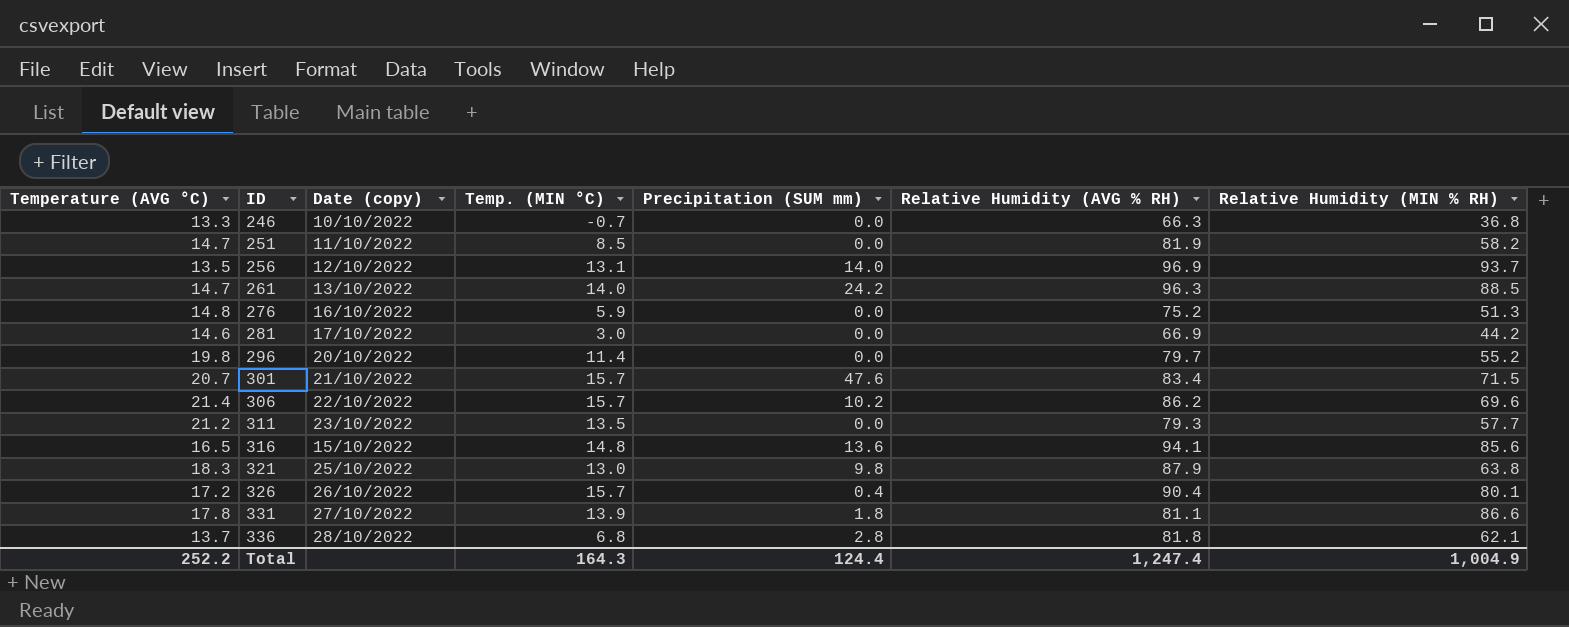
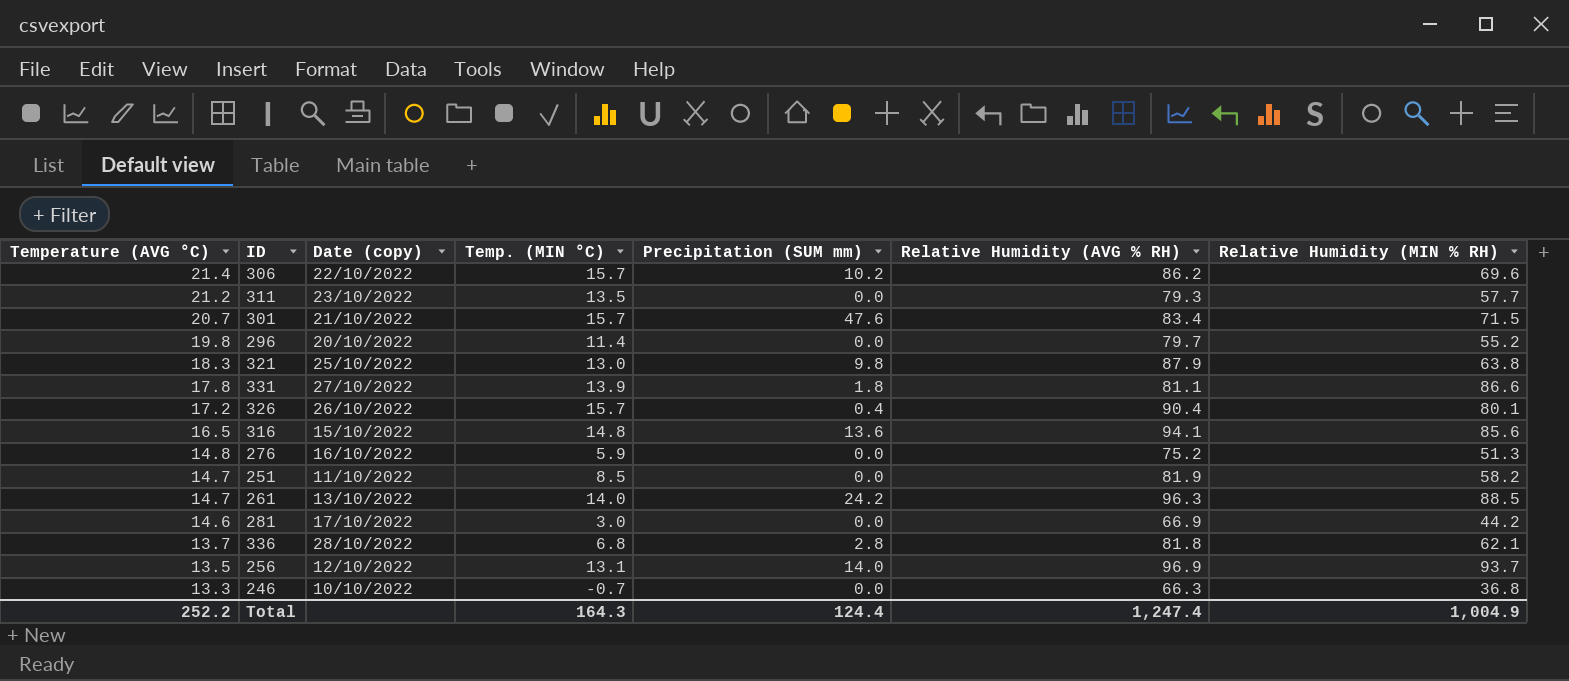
row order: ID ascending -> Temperature (AVG °C) descending

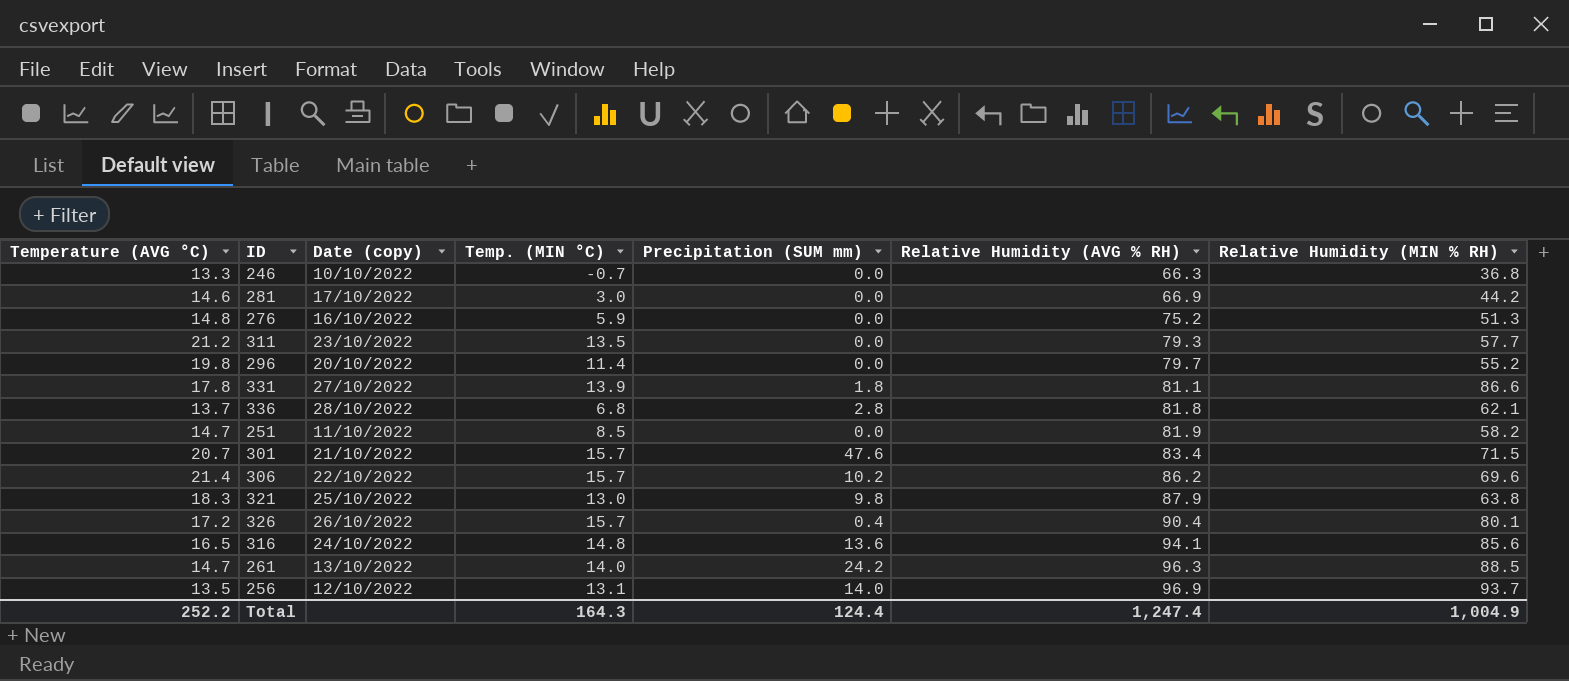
row order: Temperature (AVG °C) descending -> Relative Humidity (AVG % RH) ascending
316 | Date (copy): 15/10/2022 -> 24/10/2022

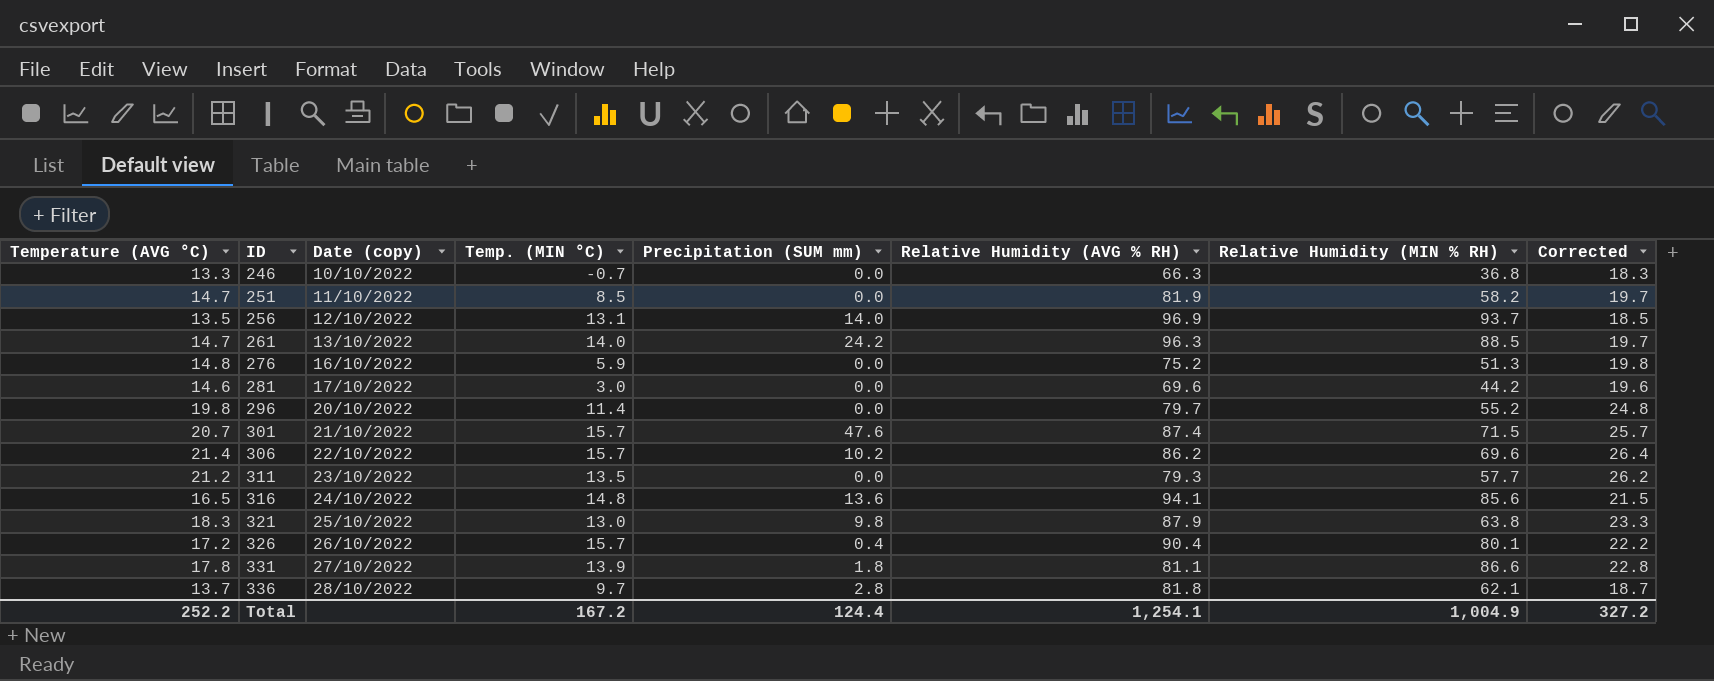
row order: Relative Humidity (AVG % RH) ascending -> ID ascending
column Corrected | formula: none -> [Temperature (AVG °C)] + 5
281 | Relative Humidity (AVG % RH): 66.9 -> 69.6
301 | Relative Humidity (AVG % RH): 83.4 -> 87.4
336 | Temp. (MIN °C): 6.8 -> 9.7
Total | Temp. (MIN °C): 164.3 -> 167.2
Total | Relative Humidity (AVG % RH): 1,247.4 -> 1,254.1

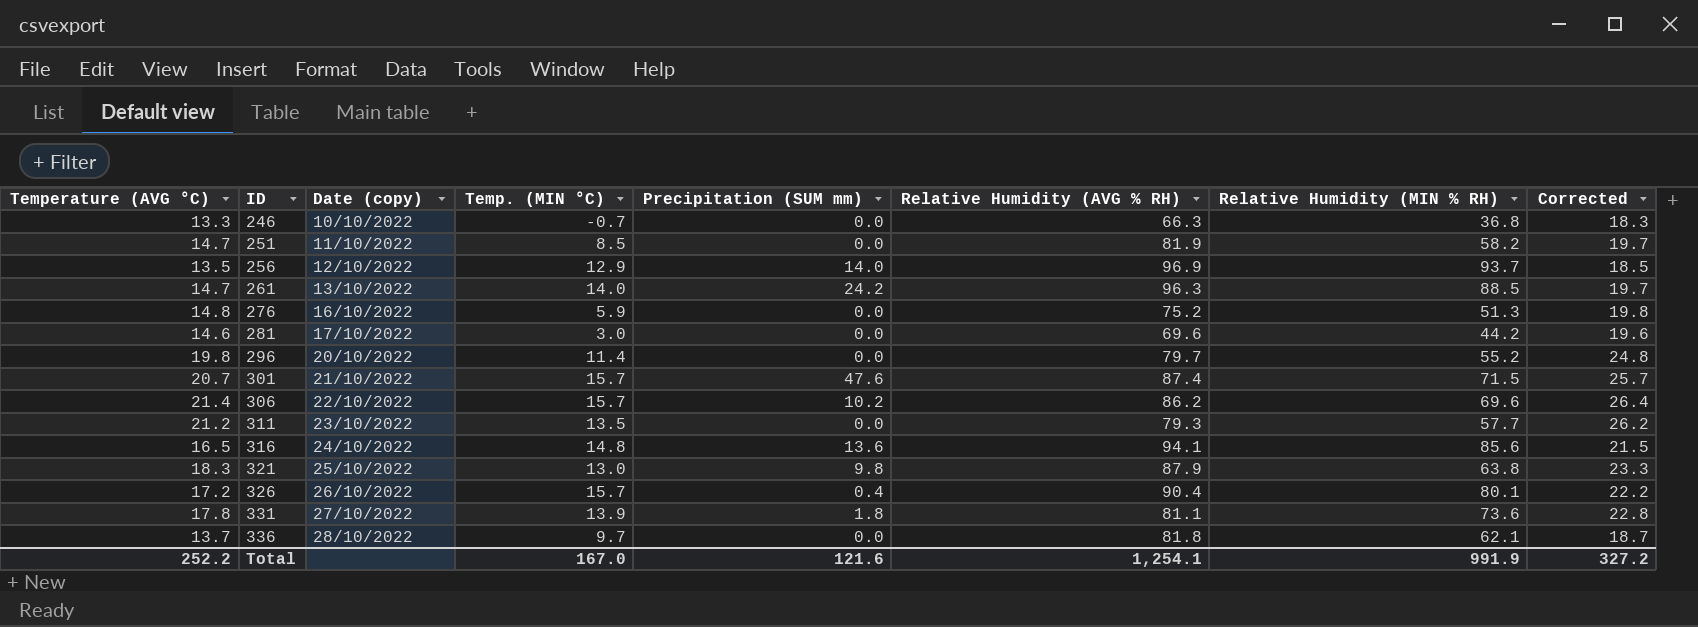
256 | Temp. (MIN °C): 13.1 -> 12.9
331 | Relative Humidity (MIN % RH): 86.6 -> 73.6
336 | Precipitation (SUM mm): 2.8 -> 0.0
Total | Temp. (MIN °C): 167.2 -> 167.0
Total | Precipitation (SUM mm): 124.4 -> 121.6
Total | Relative Humidity (MIN % RH): 1,004.9 -> 991.9

